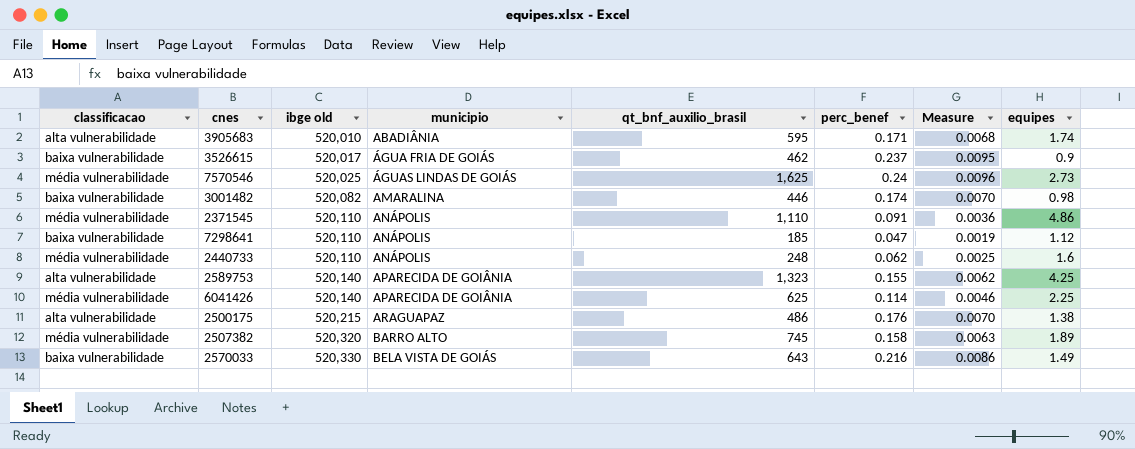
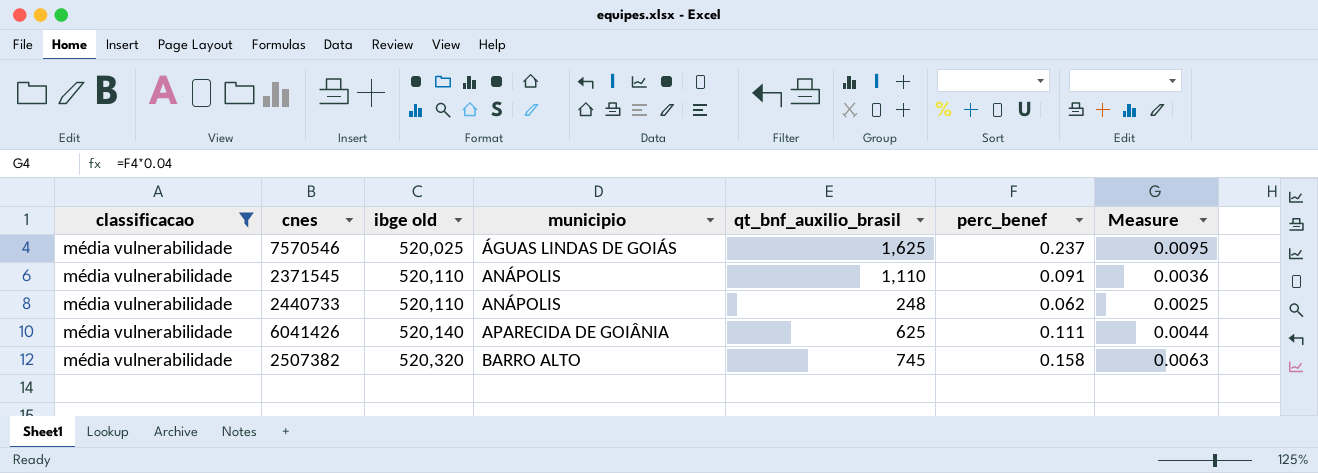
filter: none -> classificacao = média vulnerabilidade
column equipes | position: 8 -> none
7570546 | perc_benef: 0.24 -> 0.237
7570546 | Measure: 0.0096 -> 0.0095
6041426 | perc_benef: 0.114 -> 0.111
6041426 | Measure: 0.0046 -> 0.0044

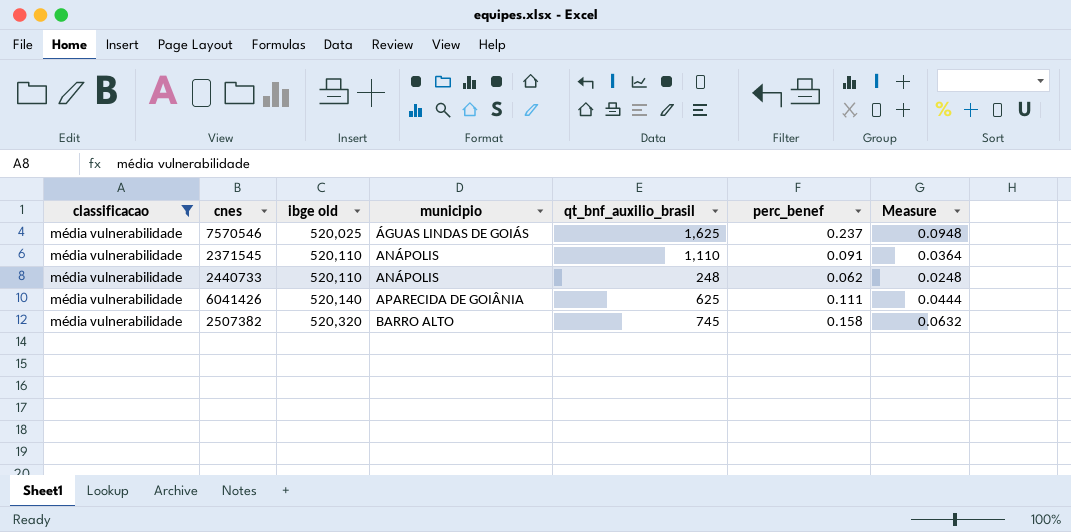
column Measure | formula: [perc_benef] * 0.04 -> [perc_benef] * 0.4

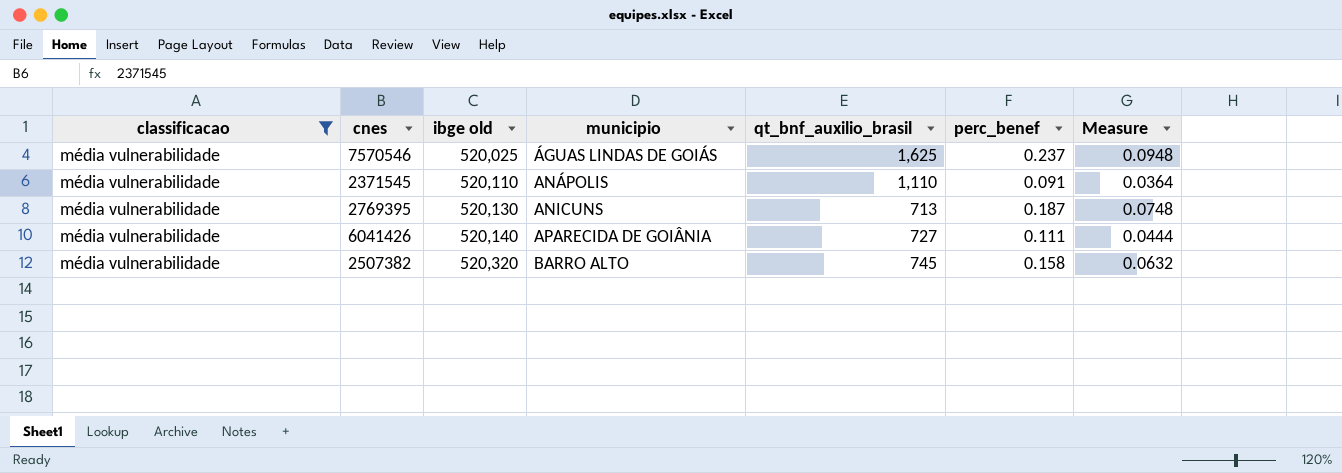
row 2440733: média vulnerabilidade | 520,110 | ANÁPOLIS | 248 | 0.062 | 0.0248 -> none
row 2769395: none -> média vulnerabilidade | 520,130 | ANICUNS | 713 | 0.187 | 0.0748
6041426 | qt_bnf_auxilio_brasil: 625 -> 727

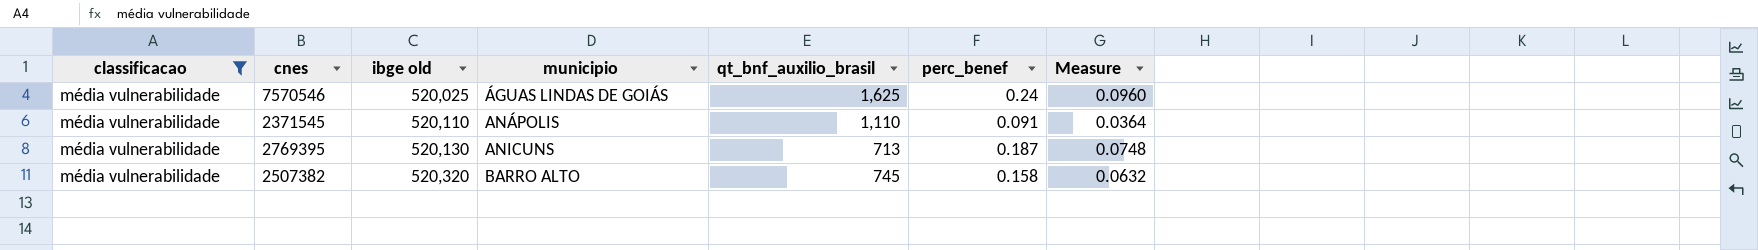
row 6041426: média vulnerabilidade | 520,140 | APARECIDA DE GOIÂNIA | 727 | 0.111 | 0.0444 -> none
7570546 | perc_benef: 0.237 -> 0.24
7570546 | Measure: 0.0948 -> 0.0960

